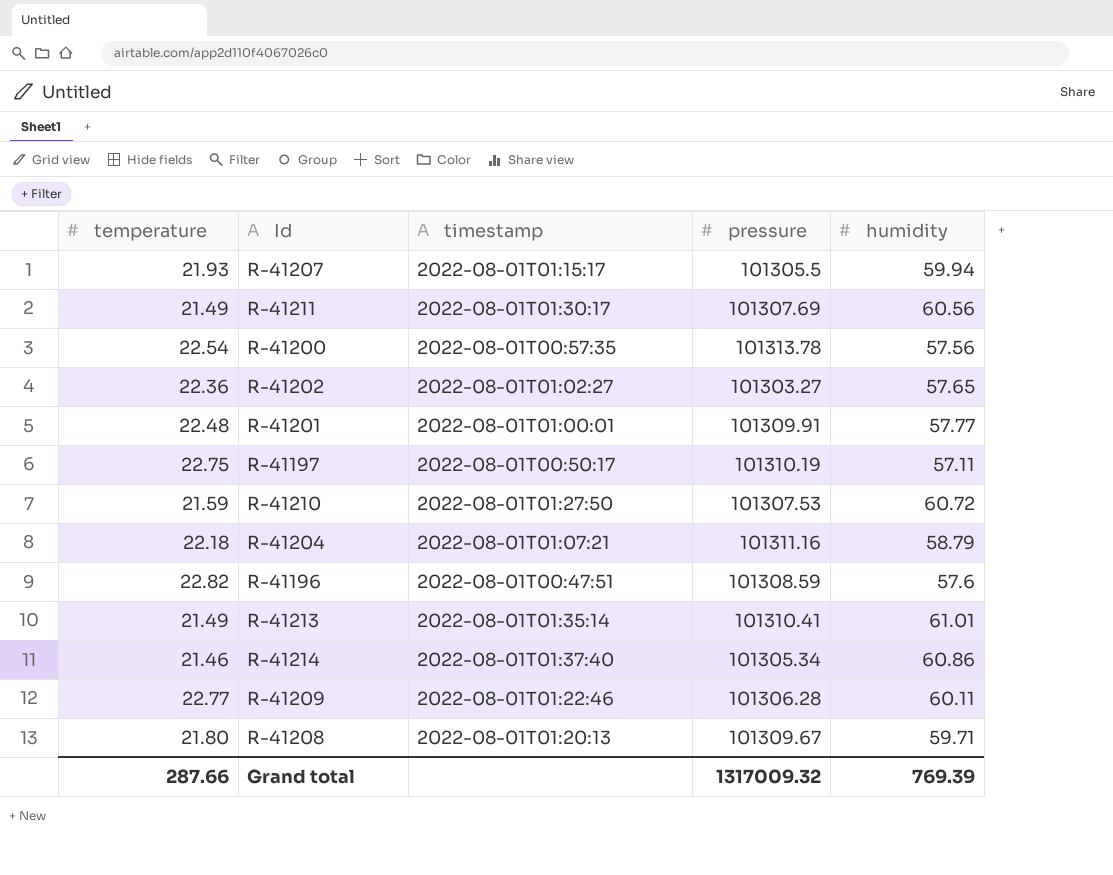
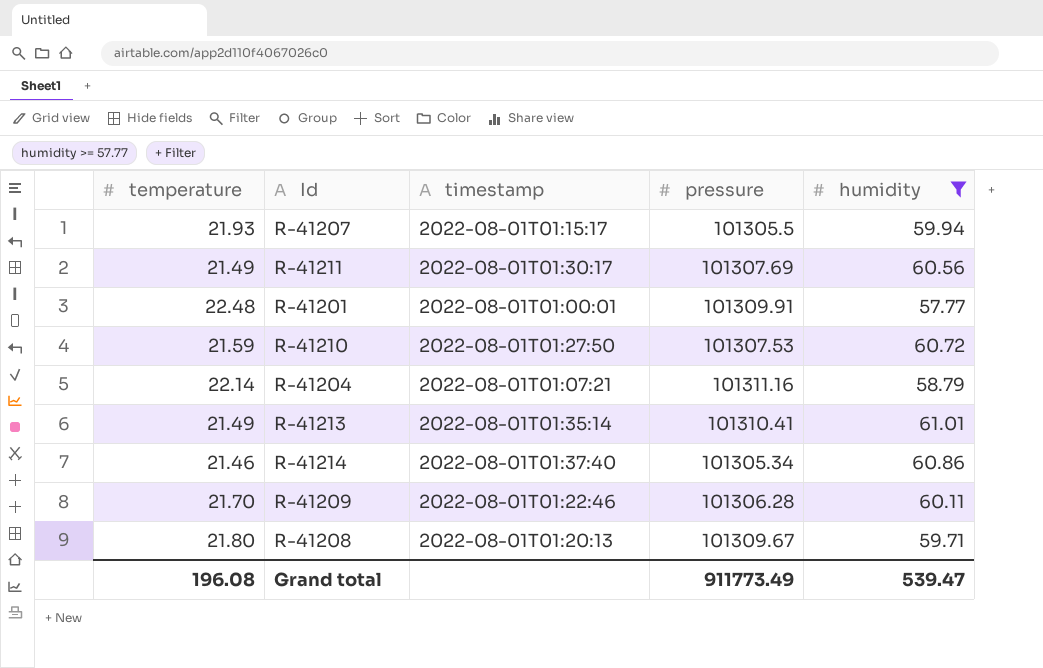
filter: none -> humidity >= 57.77
R-41204 | temperature: 22.18 -> 22.14
R-41209 | temperature: 22.77 -> 21.70
Grand total | temperature: 287.66 -> 196.08
Grand total | pressure: 1317009.32 -> 911773.49
Grand total | humidity: 769.39 -> 539.47

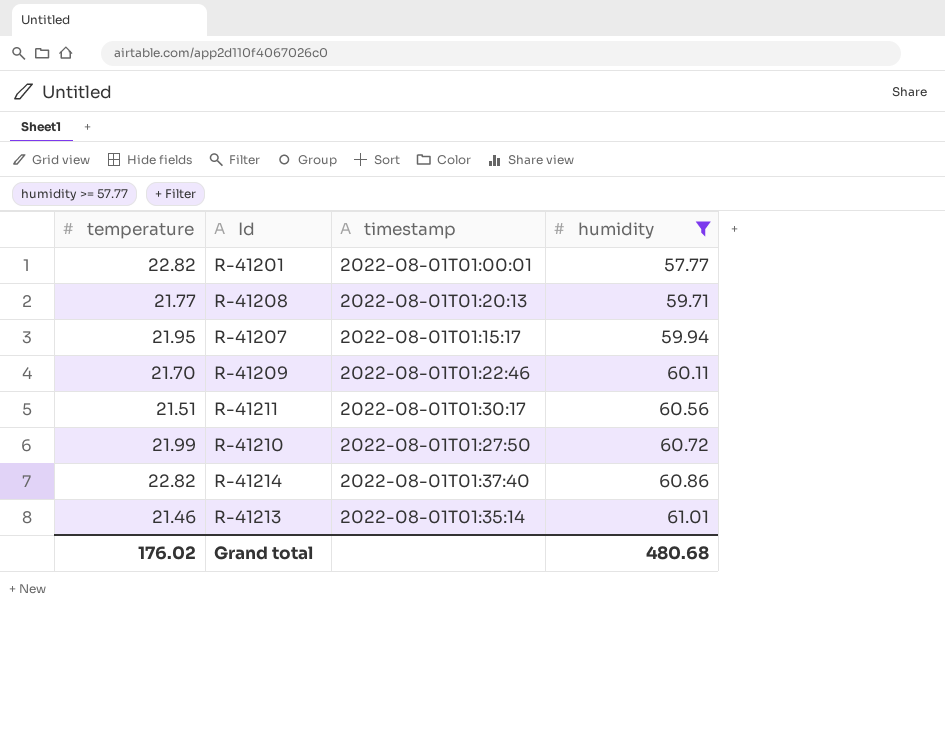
row order: none -> humidity ascending
column pressure | position: 4 -> none
row R-41204: 22.14 | 2022-08-01T01:07:21 | 101311.16 | 58.79 -> none
R-41201 | temperature: 22.48 -> 22.82
R-41208 | temperature: 21.80 -> 21.77
R-41207 | temperature: 21.93 -> 21.95
R-41211 | temperature: 21.49 -> 21.51
R-41210 | temperature: 21.59 -> 21.99
R-41214 | temperature: 21.46 -> 22.82
R-41213 | temperature: 21.49 -> 21.46
Grand total | temperature: 196.08 -> 176.02
Grand total | humidity: 539.47 -> 480.68

